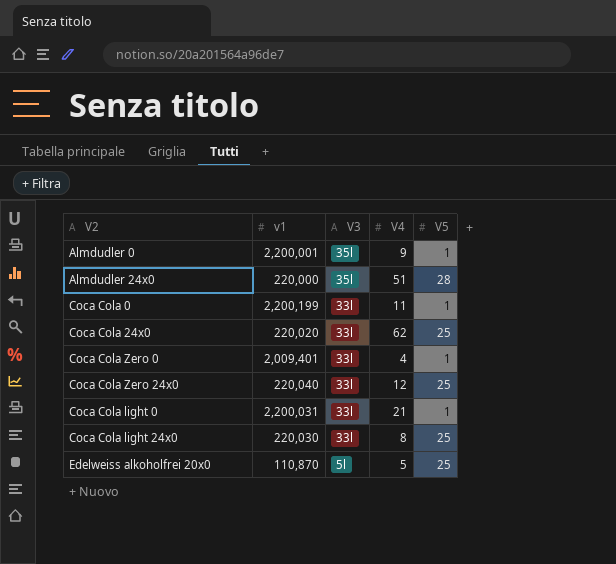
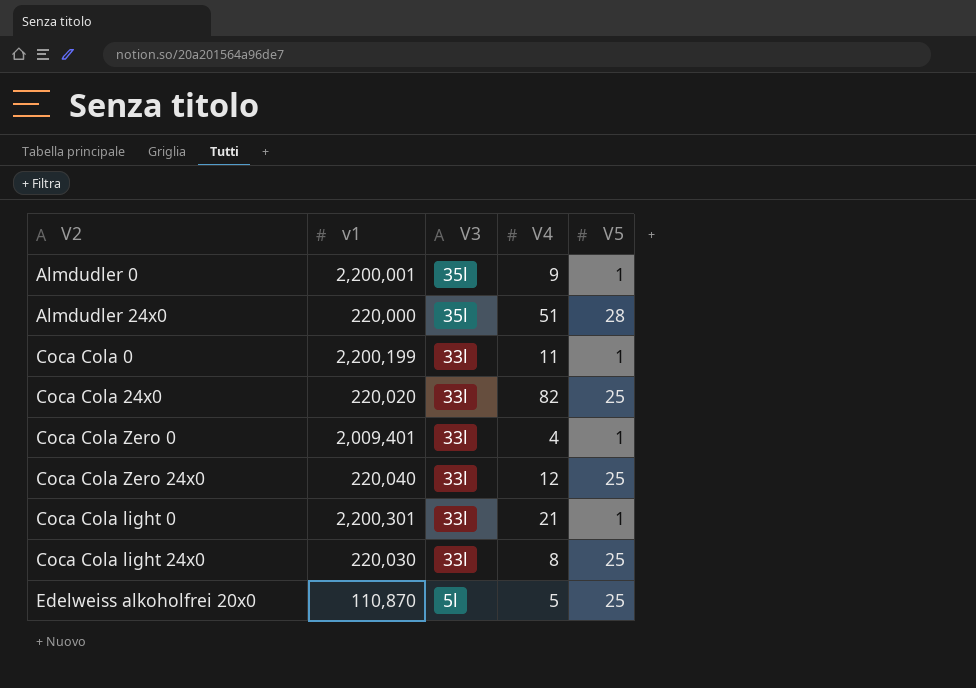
Coca Cola 24x0 | V4: 62 -> 82
Coca Cola light 0 | v1: 2,200,031 -> 2,200,301

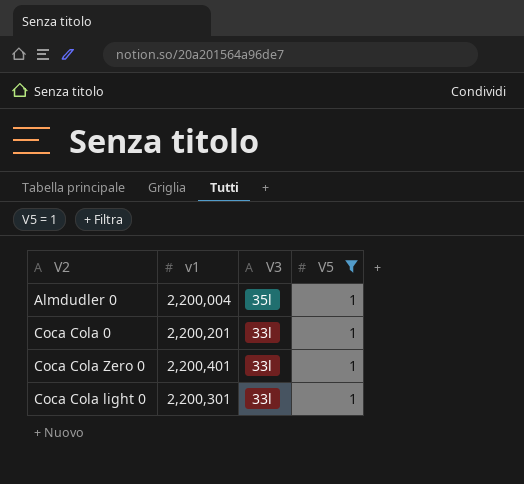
filter: none -> V5 = 1
column V4 | position: 4 -> none
Almdudler 0 | v1: 2,200,001 -> 2,200,004
Coca Cola 0 | v1: 2,200,199 -> 2,200,201
Coca Cola Zero 0 | v1: 2,009,401 -> 2,200,401

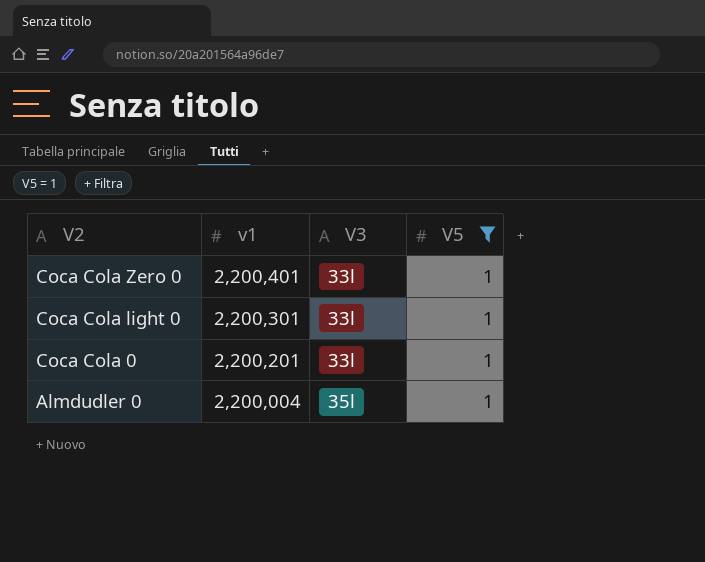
row order: V3 descending -> V2 descending

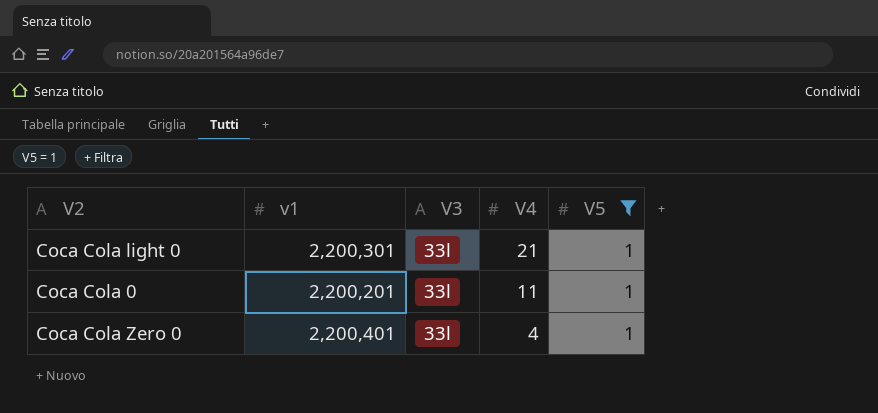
row order: V2 descending -> V4 descending
column V4 | position: none -> 4
row Almdudler 0: 2,200,004 | 35l | 1 -> none

